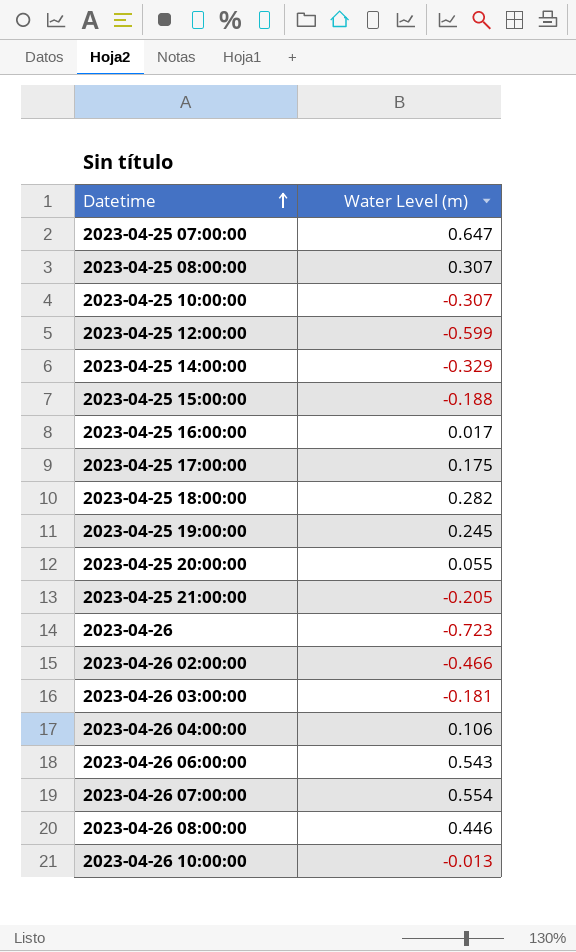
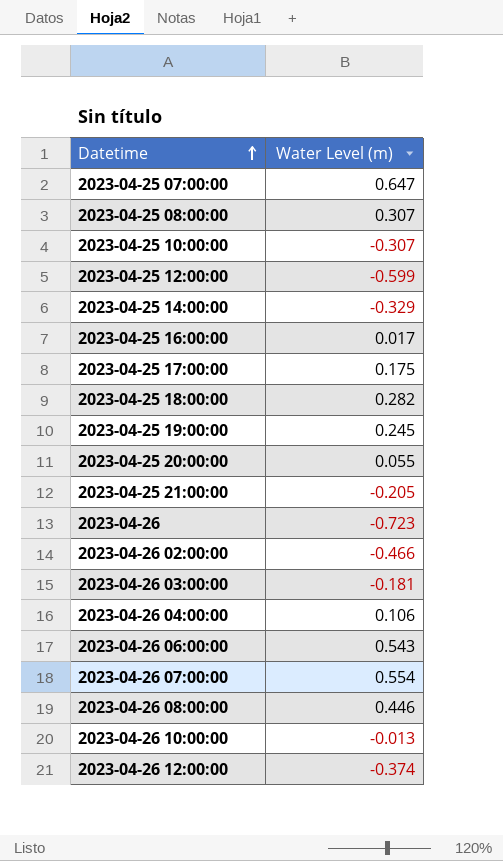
row 2023-04-25 15:00:00: -0.188 -> none
row 2023-04-26 12:00:00: none -> -0.374

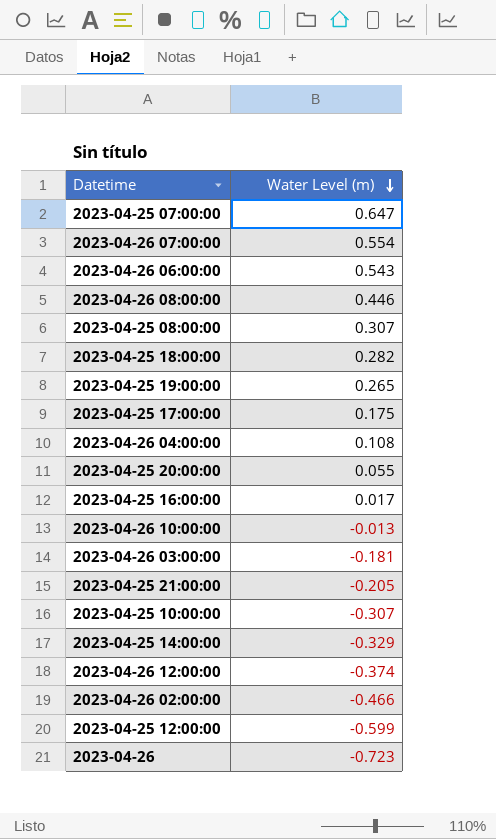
row order: Datetime ascending -> Water Level (m) descending
2023-04-25 19:00:00 | Water Level (m): 0.245 -> 0.265
2023-04-26 04:00:00 | Water Level (m): 0.106 -> 0.108

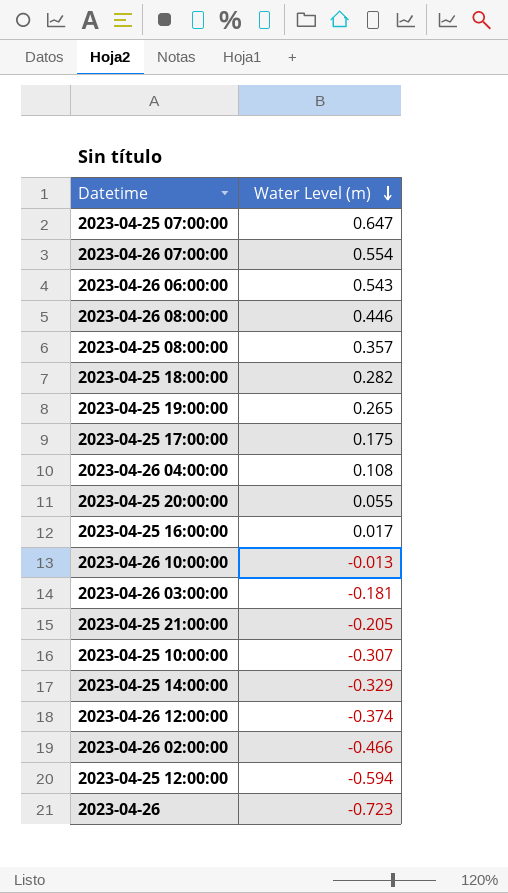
2023-04-25 08:00:00 | Water Level (m): 0.307 -> 0.357
2023-04-25 12:00:00 | Water Level (m): -0.599 -> -0.594

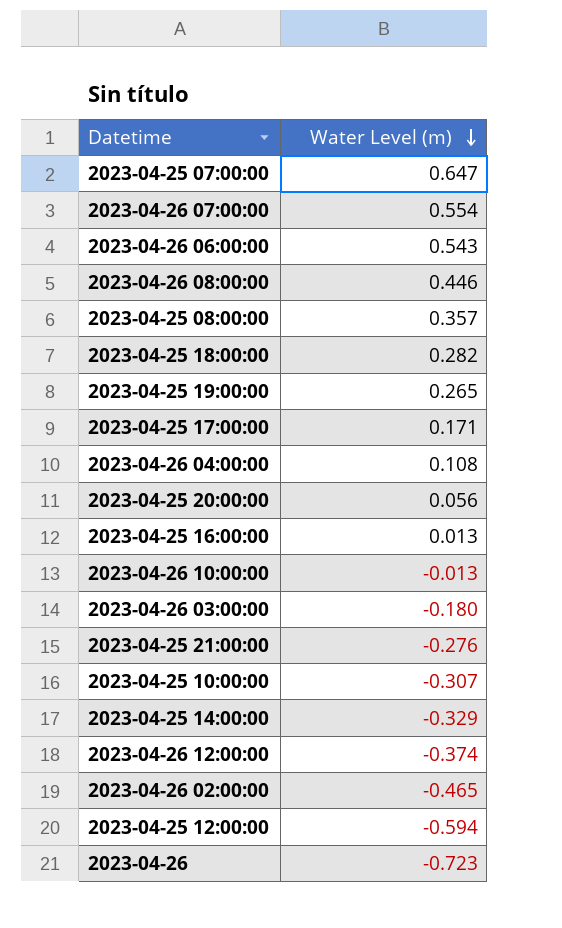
2023-04-25 17:00:00 | Water Level (m): 0.175 -> 0.171
2023-04-25 20:00:00 | Water Level (m): 0.055 -> 0.056
2023-04-25 16:00:00 | Water Level (m): 0.017 -> 0.013
2023-04-26 03:00:00 | Water Level (m): -0.181 -> -0.180
2023-04-25 21:00:00 | Water Level (m): -0.205 -> -0.276
2023-04-26 02:00:00 | Water Level (m): -0.466 -> -0.465

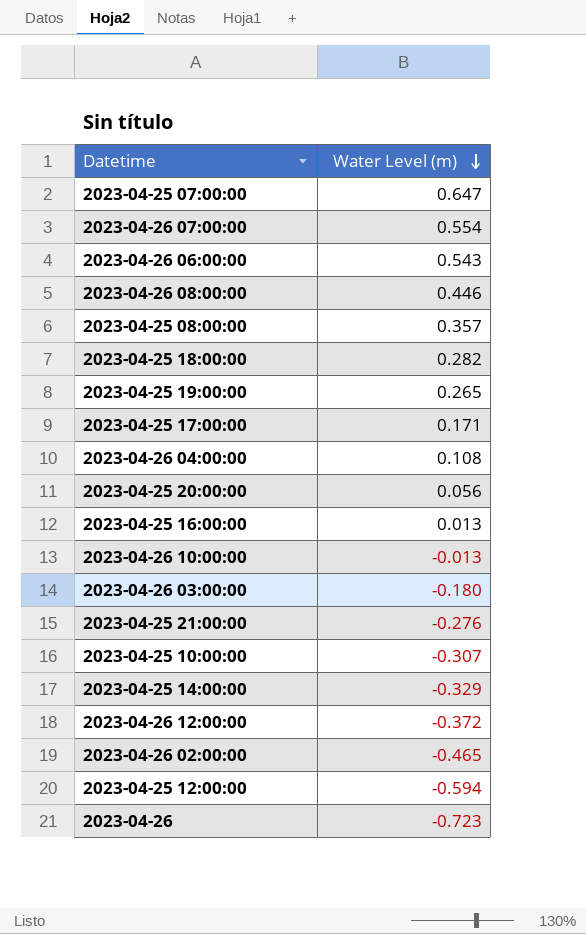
2023-04-26 12:00:00 | Water Level (m): -0.374 -> -0.372

